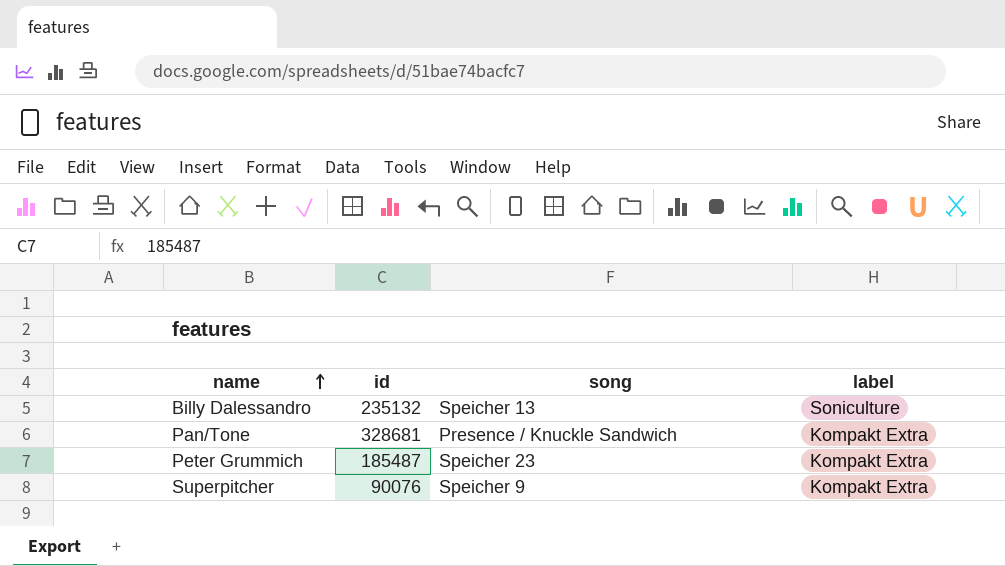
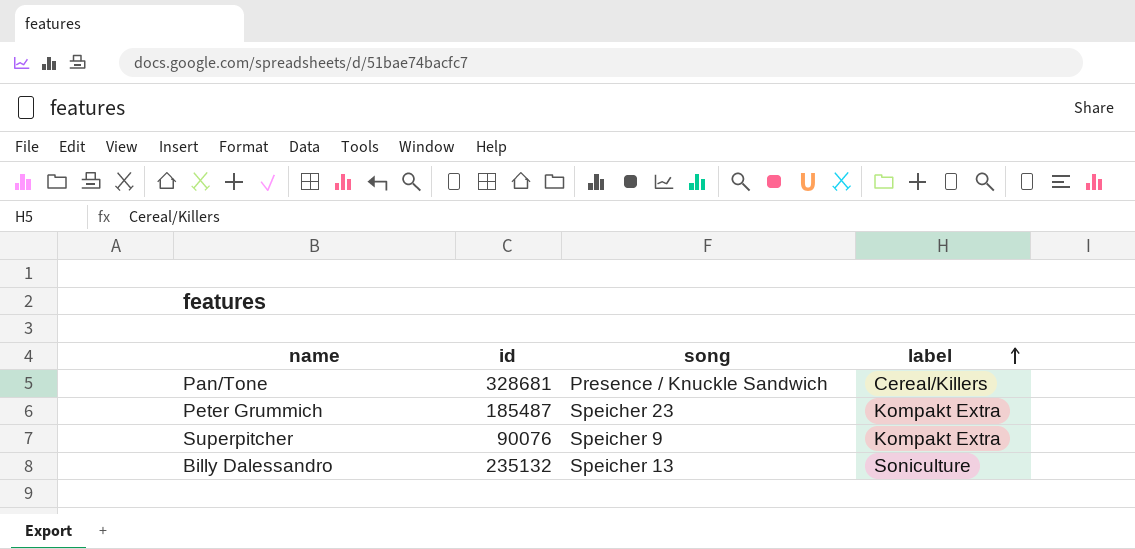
row order: name ascending -> label ascending
Pan/Tone | label: Kompakt Extra -> Cereal/Killers

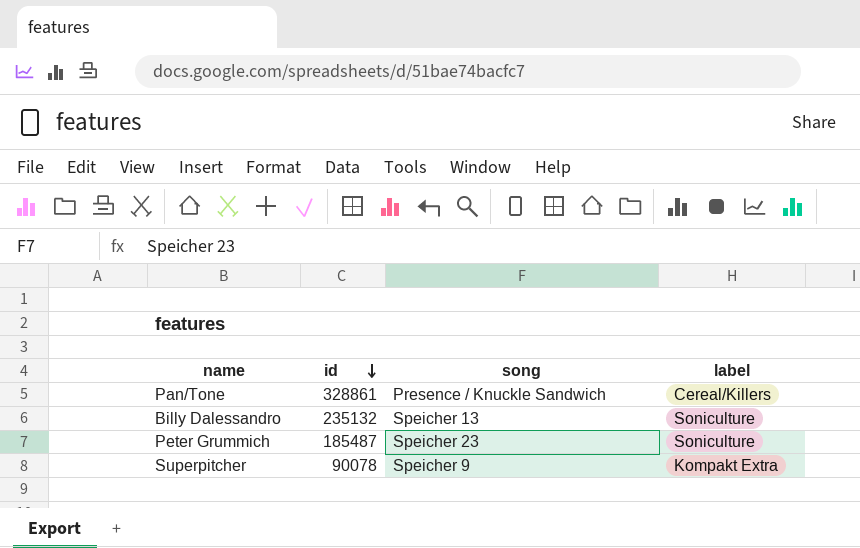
row order: label ascending -> id descending
Pan/Tone | id: 328681 -> 328861
Peter Grummich | label: Kompakt Extra -> Soniculture
Superpitcher | id: 90076 -> 90078

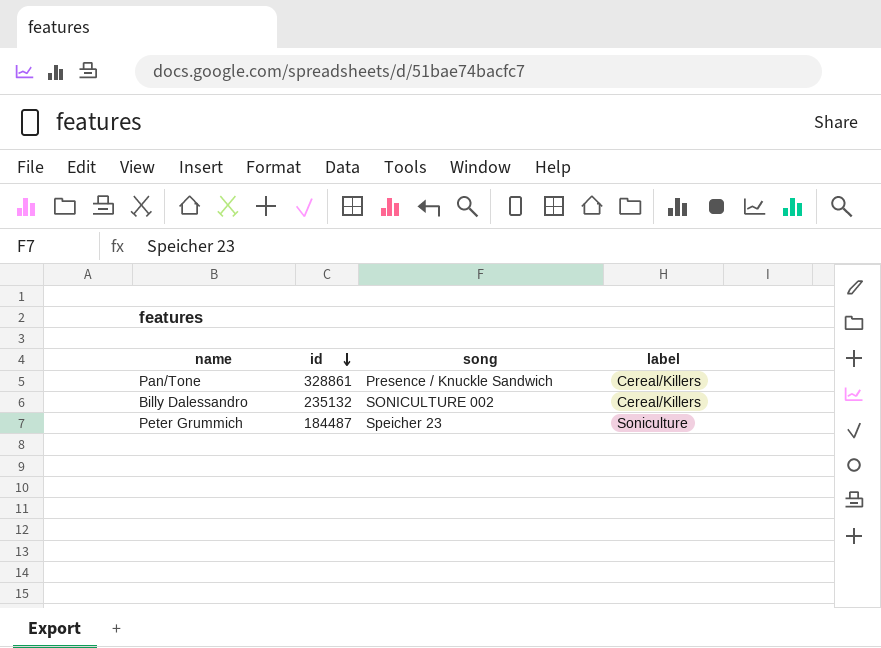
row Superpitcher: 90078 | Speicher 9 | Kompakt Extra -> none
Billy Dalessandro | song: Speicher 13 -> SONICULTURE 002
Billy Dalessandro | label: Soniculture -> Cereal/Killers
Peter Grummich | id: 185487 -> 184487

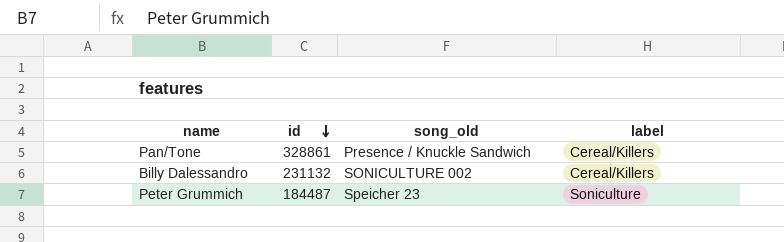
column name: song -> song_old
Billy Dalessandro | id: 235132 -> 231132

